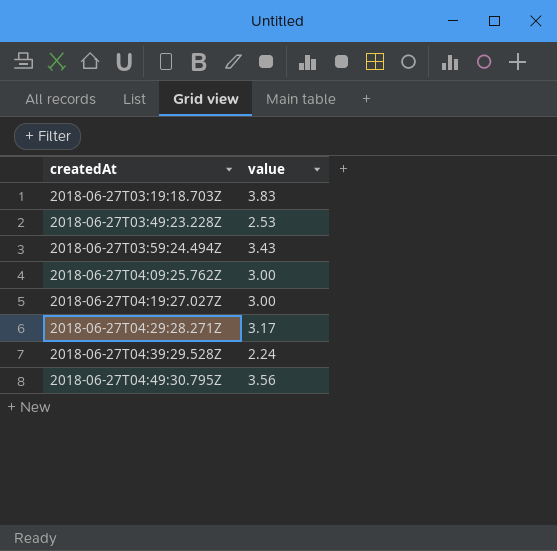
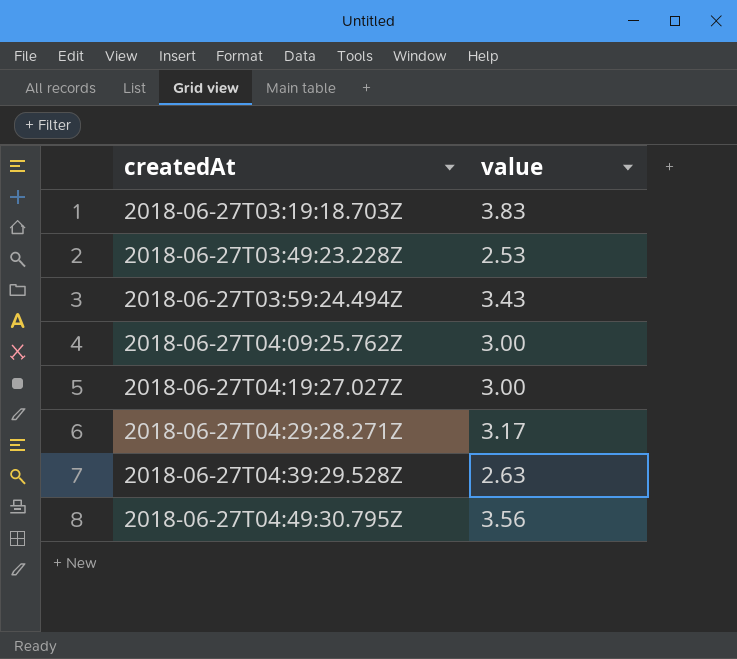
2018-06-27T04:39:29.528Z | value: 2.24 -> 2.63

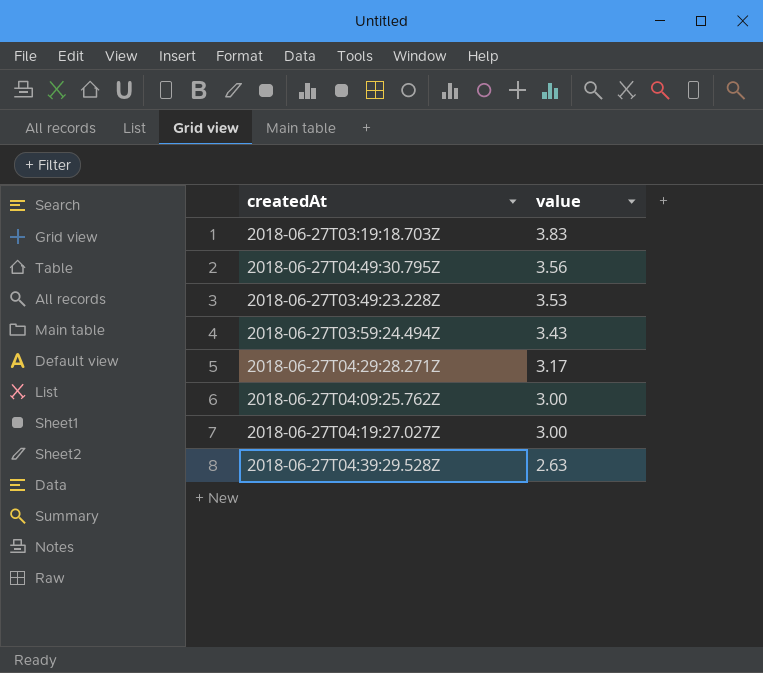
row order: createdAt ascending -> value descending
2018-06-27T03:49:23.228Z | value: 2.53 -> 3.53

